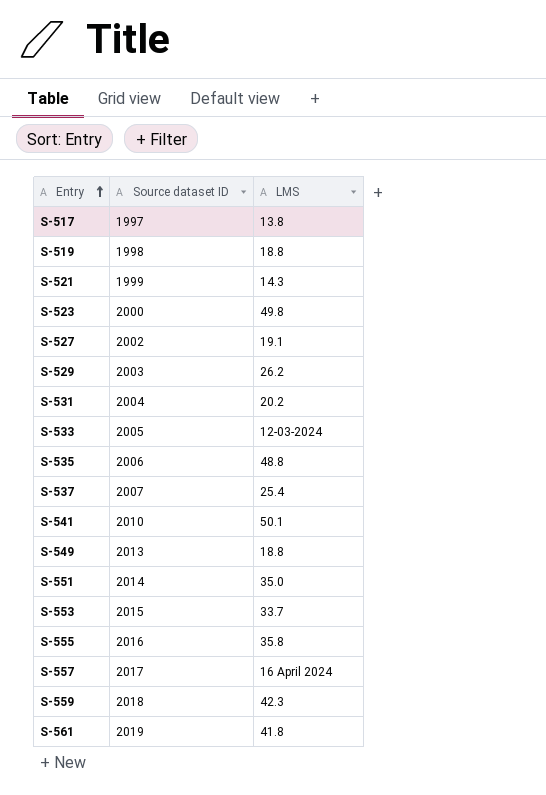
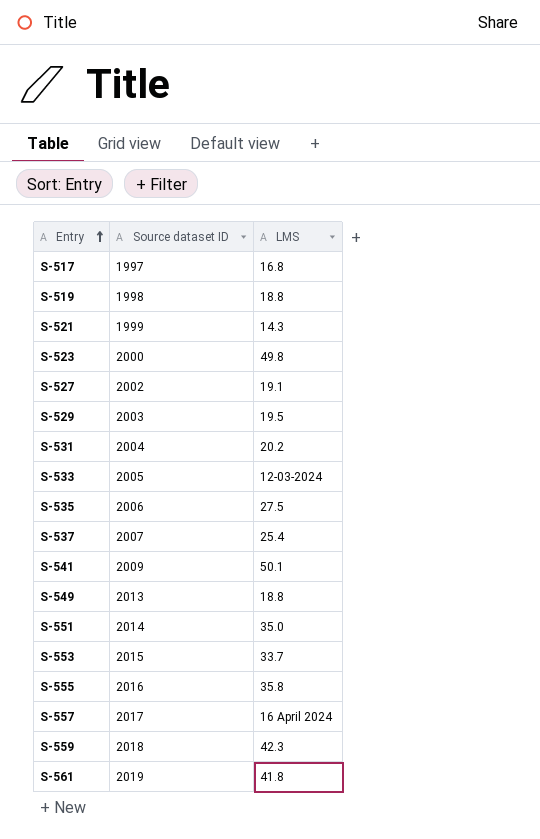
S-517 | LMS: 13.8 -> 16.8
S-529 | LMS: 26.2 -> 19.5
S-535 | LMS: 48.8 -> 27.5
S-541 | Source dataset ID: 2010 -> 2009

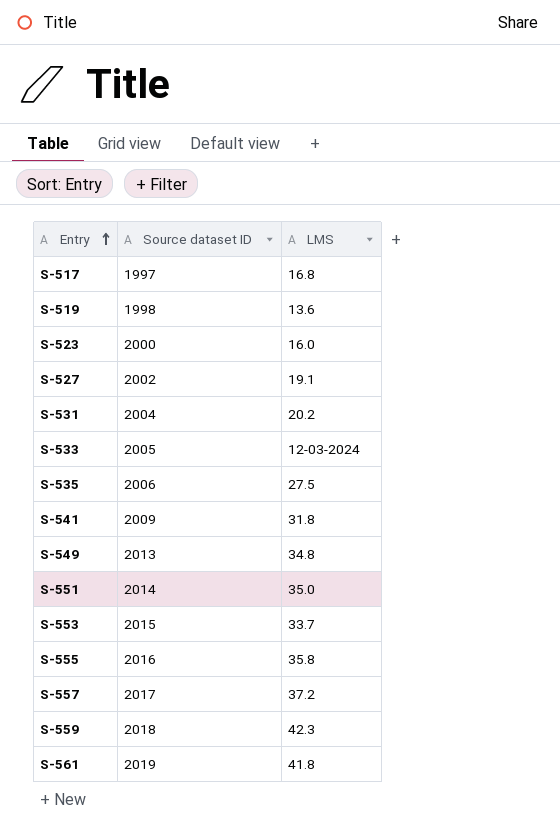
row S-521: 1999 | 14.3 -> none
row S-529: 2003 | 19.5 -> none
row S-537: 2007 | 25.4 -> none
S-519 | LMS: 18.8 -> 13.6
S-523 | LMS: 49.8 -> 16.0
S-541 | LMS: 50.1 -> 31.8
S-549 | LMS: 18.8 -> 34.8
S-557 | LMS: 16 April 2024 -> 37.2

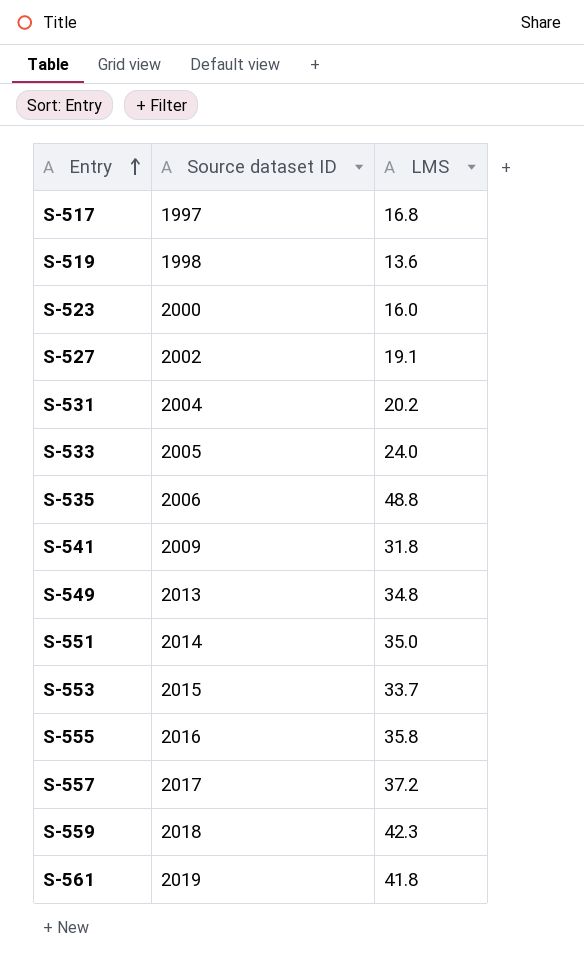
S-533 | LMS: 12-03-2024 -> 24.0
S-535 | LMS: 27.5 -> 48.8

